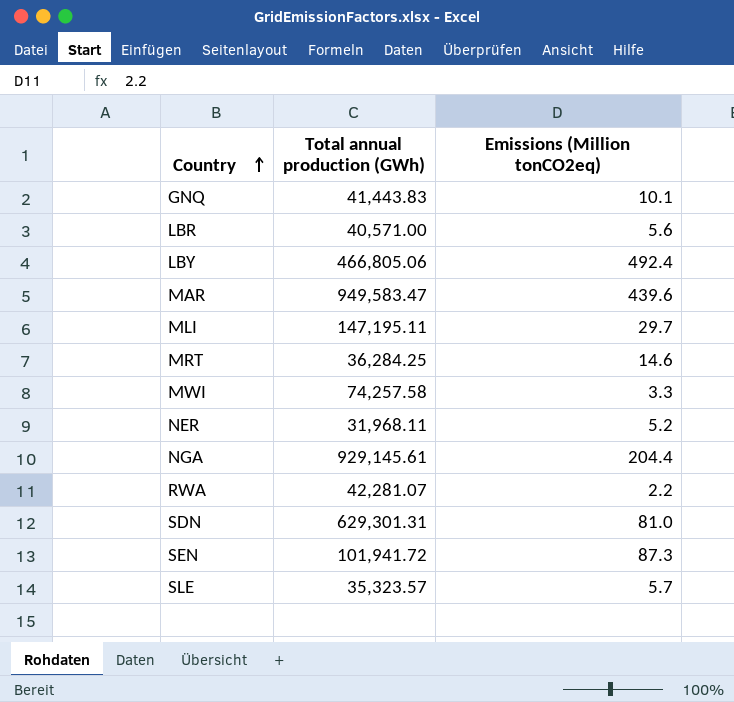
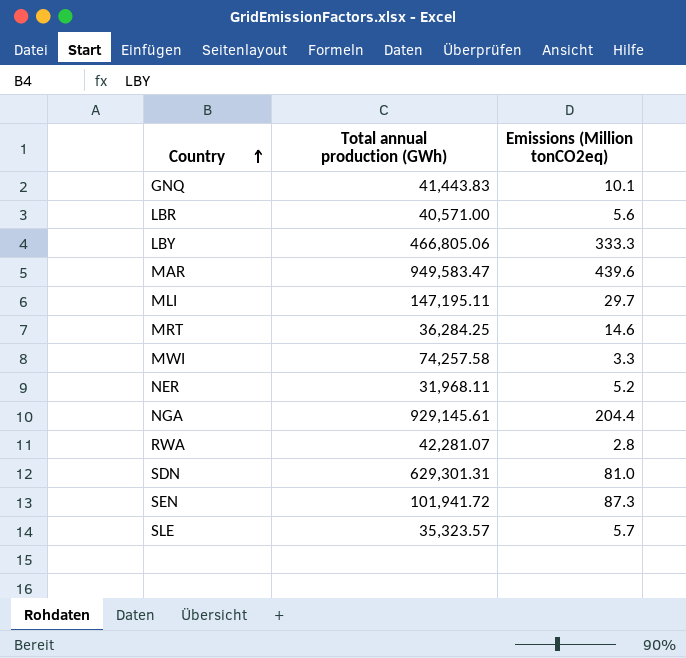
LBY | Emissions (Million tonCO2eq): 492.4 -> 333.3
RWA | Emissions (Million tonCO2eq): 2.2 -> 2.8

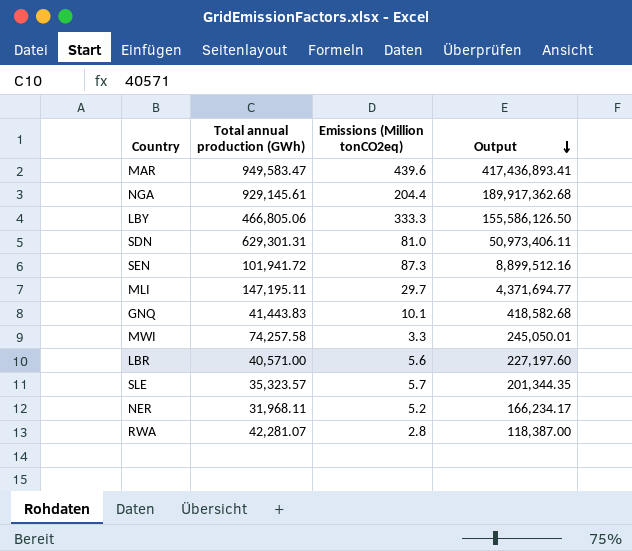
row order: Country ascending -> Output descending
column Output | formula: none -> [Total annual production (GWh)] * [Emissions (Million tonCO2eq)]
row MRT: 36,284.25 | 14.6 -> none

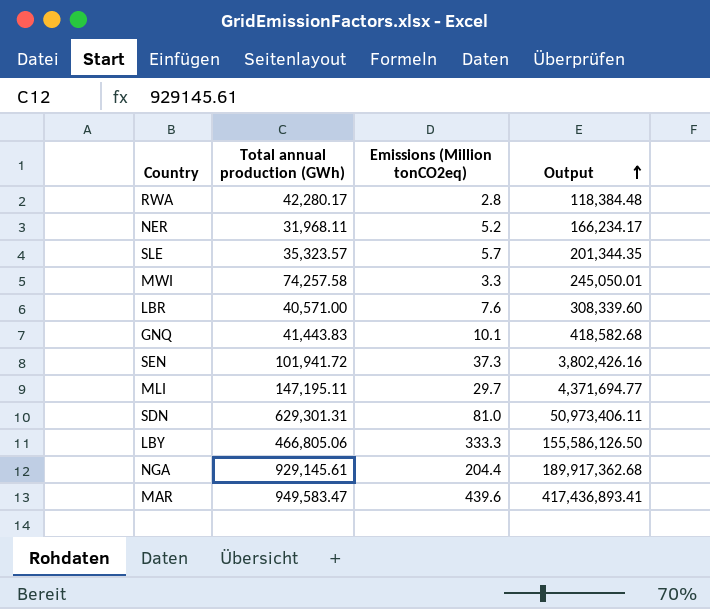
row order: Output descending -> Output ascending
RWA | Total annual production (GWh): 42,281.07 -> 42,280.17
RWA | Output: 118,387.00 -> 118,384.48
LBR | Emissions (Million tonCO2eq): 5.6 -> 7.6
LBR | Output: 227,197.60 -> 308,339.60
SEN | Emissions (Million tonCO2eq): 87.3 -> 37.3
SEN | Output: 8,899,512.16 -> 3,802,426.16

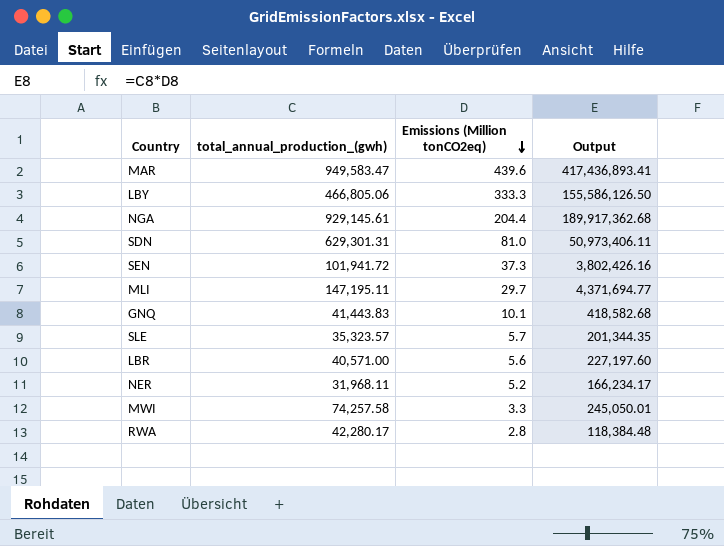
row order: Output ascending -> Emissions (Million tonCO2eq) descending
column name: Total annual production (GWh) -> total_annual_production_(gwh)
LBR | Emissions (Million tonCO2eq): 7.6 -> 5.6
LBR | Output: 308,339.60 -> 227,197.60

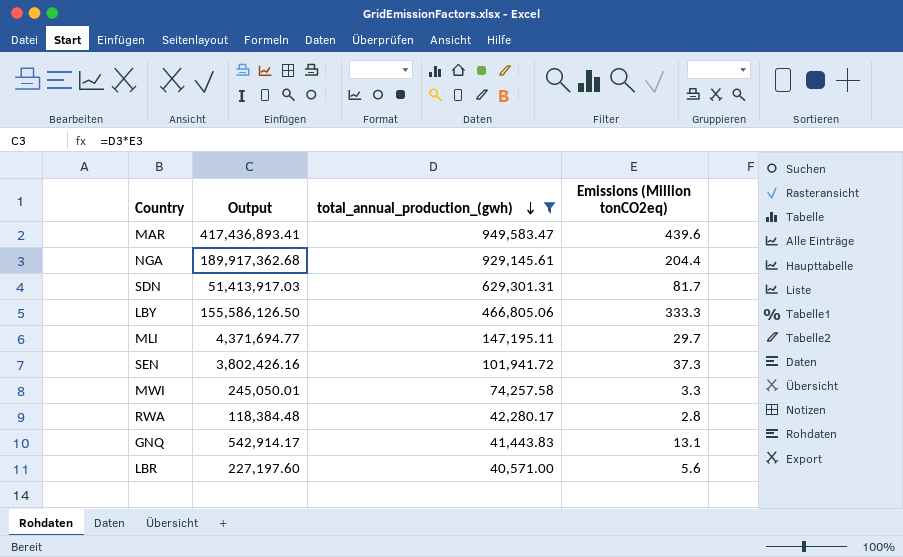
filter: none -> total_annual_production_(gwh) >= 40,571.00
row order: Emissions (Million tonCO2eq) descending -> total_annual_production_(gwh) descending
column Output | position: 4 -> 2
SDN | Output: 50,973,406.11 -> 51,413,917.03
SDN | Emissions (Million tonCO2eq): 81.0 -> 81.7
GNQ | Output: 418,582.68 -> 542,914.17
GNQ | Emissions (Million tonCO2eq): 10.1 -> 13.1

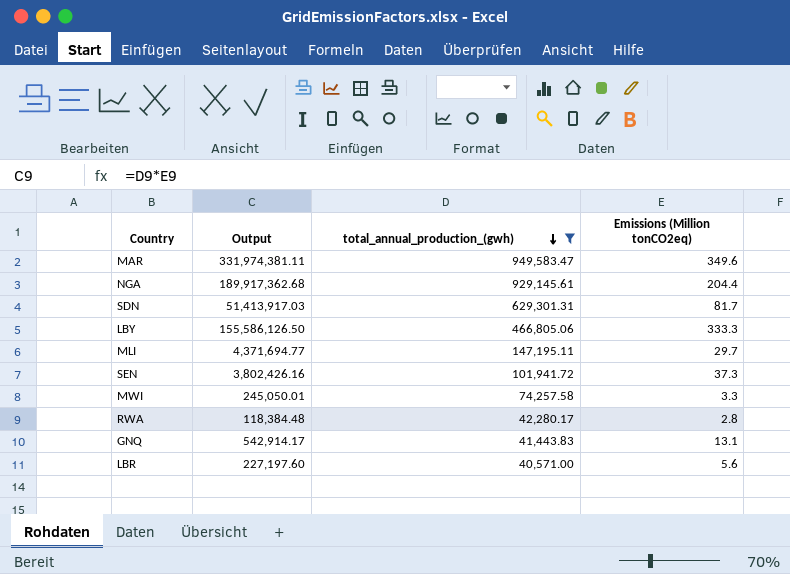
MAR | Output: 417,436,893.41 -> 331,974,381.11
MAR | Emissions (Million tonCO2eq): 439.6 -> 349.6

